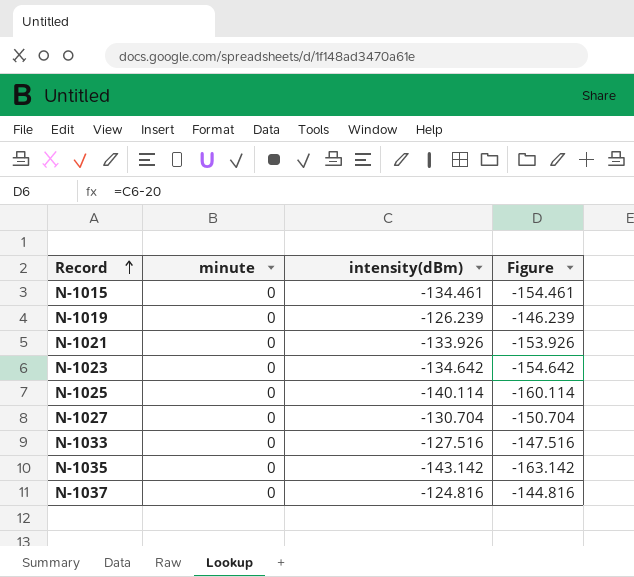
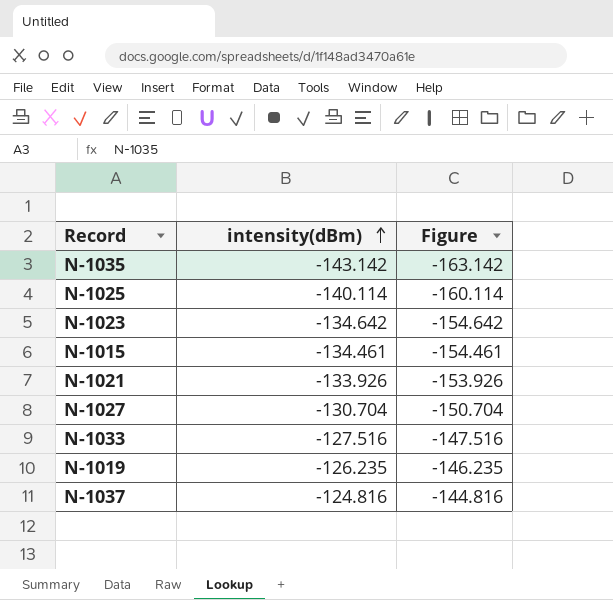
row order: Record ascending -> intensity(dBm) ascending
column minute | position: 2 -> none
N-1019 | intensity(dBm): -126.239 -> -126.235
N-1019 | Figure: -146.239 -> -146.235

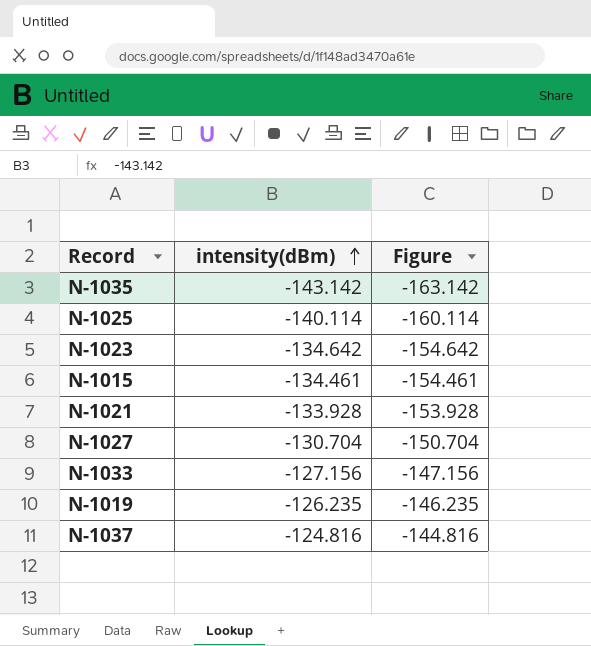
N-1021 | intensity(dBm): -133.926 -> -133.928
N-1021 | Figure: -153.926 -> -153.928
N-1033 | intensity(dBm): -127.516 -> -127.156
N-1033 | Figure: -147.516 -> -147.156

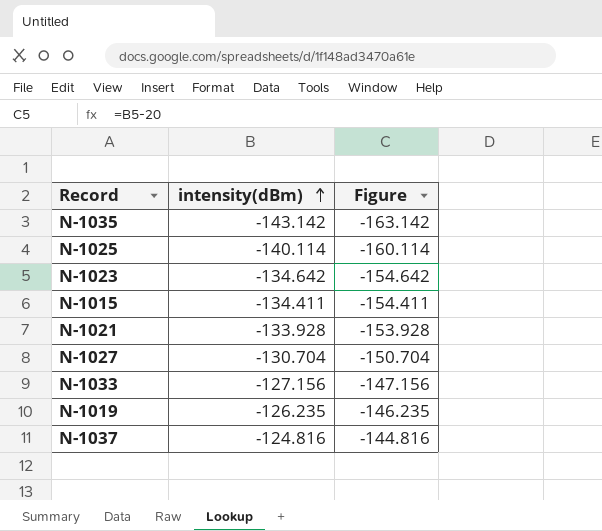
N-1015 | intensity(dBm): -134.461 -> -134.411
N-1015 | Figure: -154.461 -> -154.411

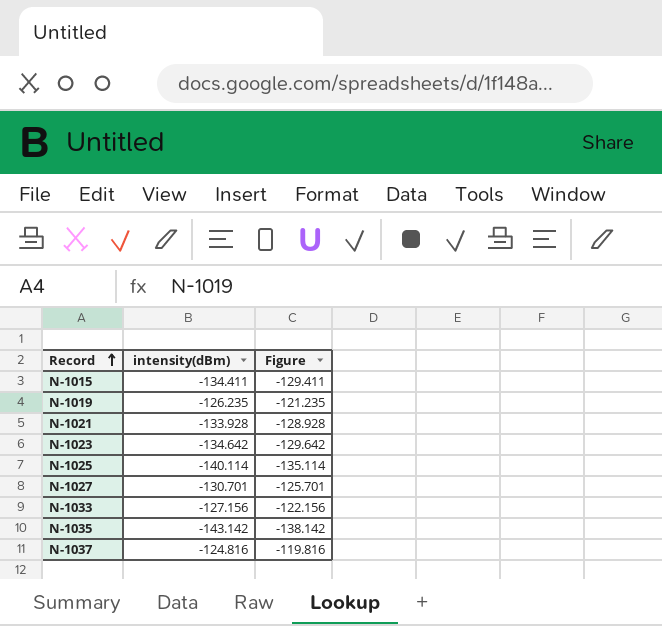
row order: intensity(dBm) ascending -> Record ascending
column Figure | formula: [intensity(dBm)] - 20 -> [intensity(dBm)] + 5
N-1027 | intensity(dBm): -130.704 -> -130.701

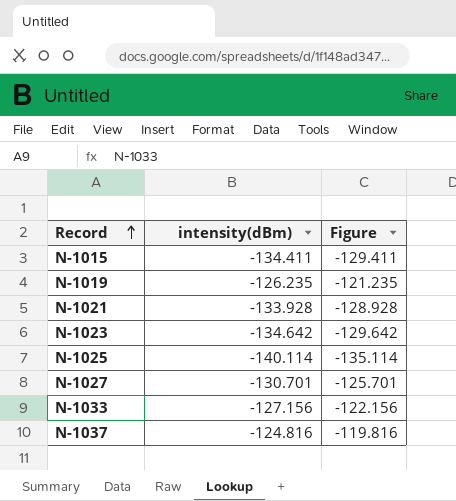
row N-1035: -143.142 | -138.142 -> none

